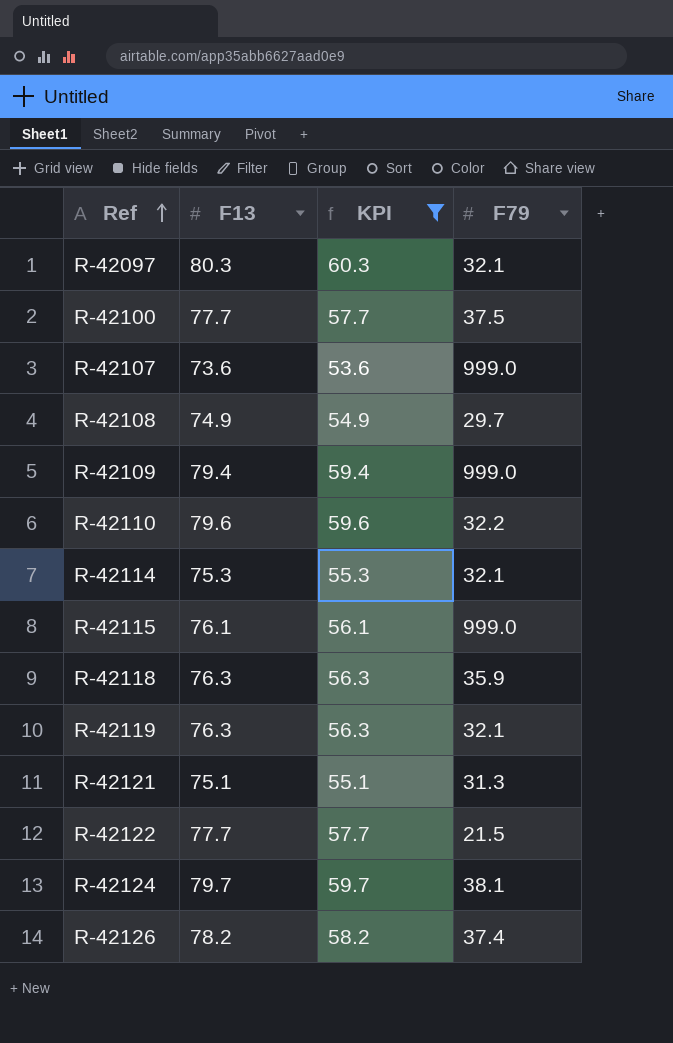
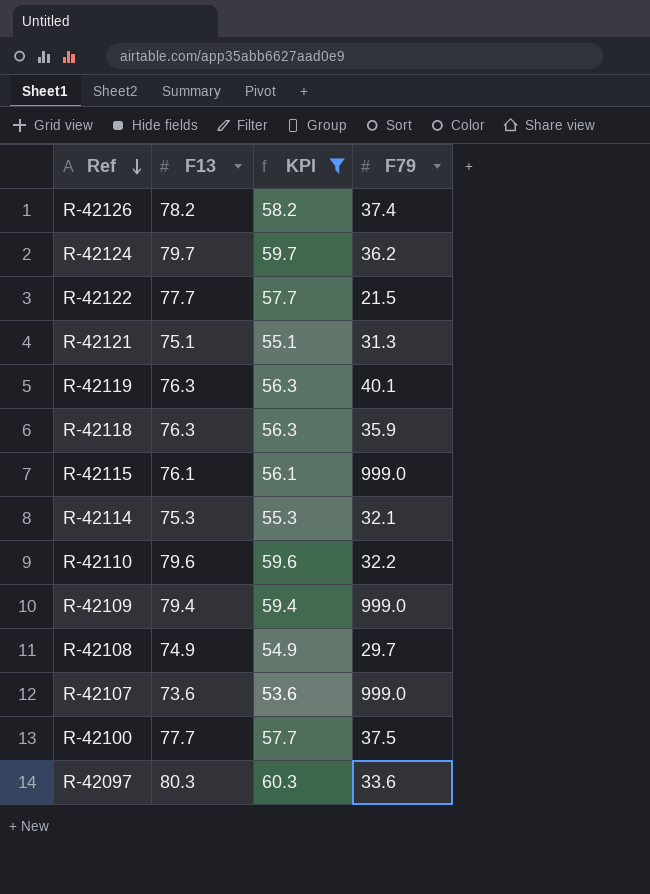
row order: Ref ascending -> Ref descending
R-42124 | F79: 38.1 -> 36.2
R-42119 | F79: 32.1 -> 40.1
R-42097 | F79: 32.1 -> 33.6

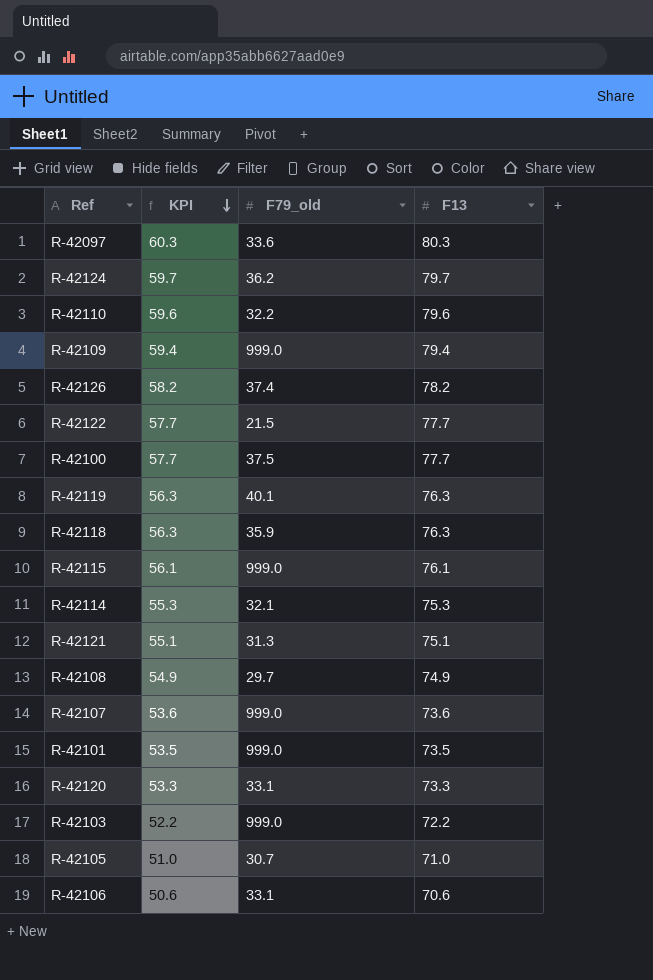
filter: KPI >= 53.6 -> none
row order: Ref descending -> KPI descending
column name: F79 -> F79_old
column F13 | position: 2 -> 4

